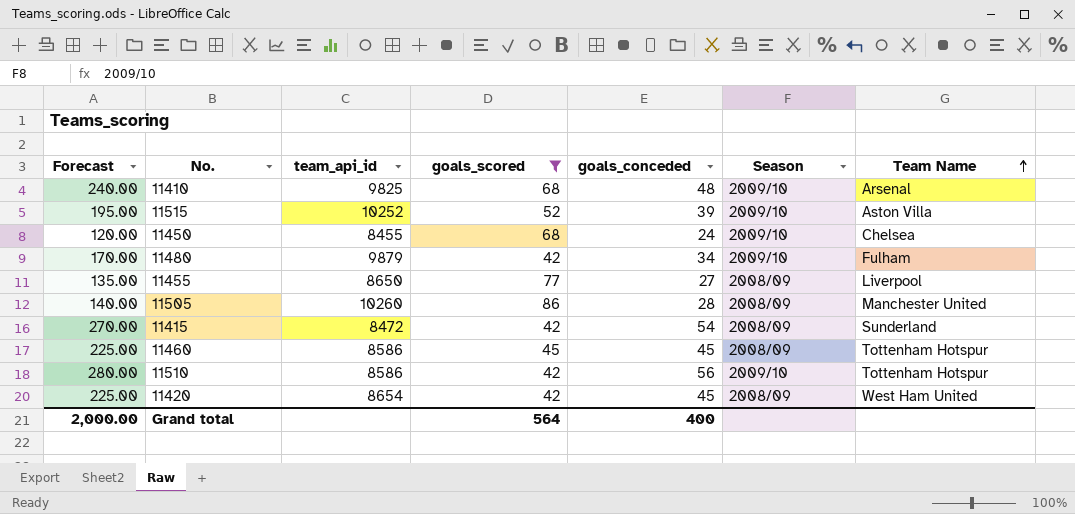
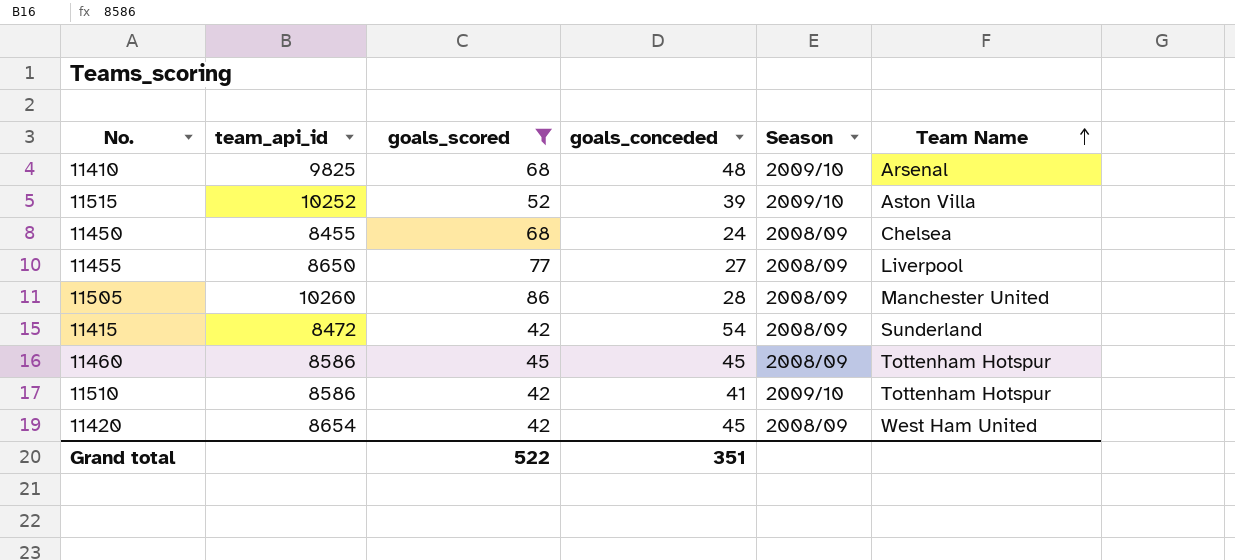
column Forecast | formula: [goals_conceded] * 5 -> none
row 11480: 170.00 | 9879 | 42 | 34 | 2009/10 | Fulham -> none
11450 | Season: 2009/10 -> 2008/09
11510 | goals_conceded: 56 -> 41
Grand total | goals_scored: 564 -> 522
Grand total | goals_conceded: 400 -> 351

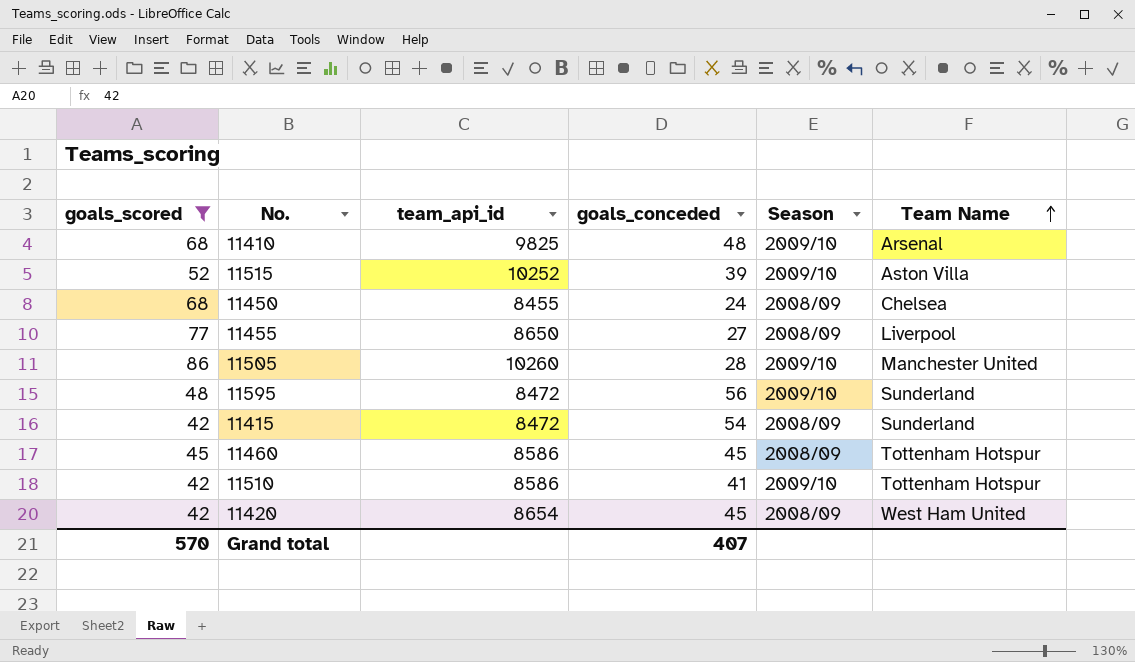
column goals_scored | position: 3 -> 1
11505 | Season: 2008/09 -> 2009/10
row 11595: none -> 48 | 8472 | 56 | 2009/10 | Sunderland
Grand total | goals_scored: 522 -> 570
Grand total | goals_conceded: 351 -> 407

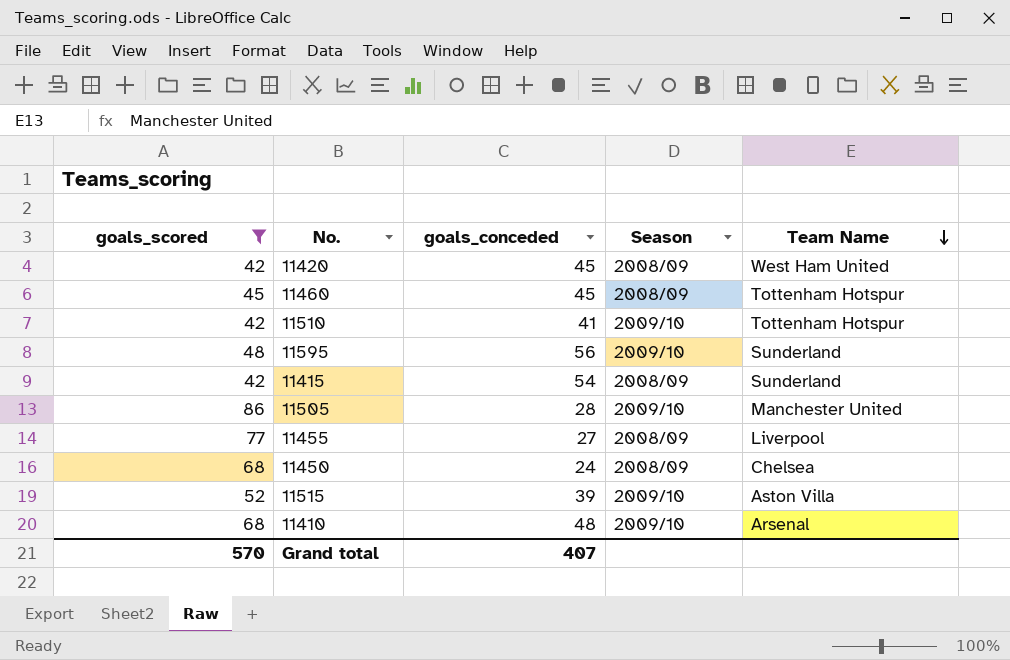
row order: Team Name ascending -> Team Name descending
column team_api_id | position: 3 -> none

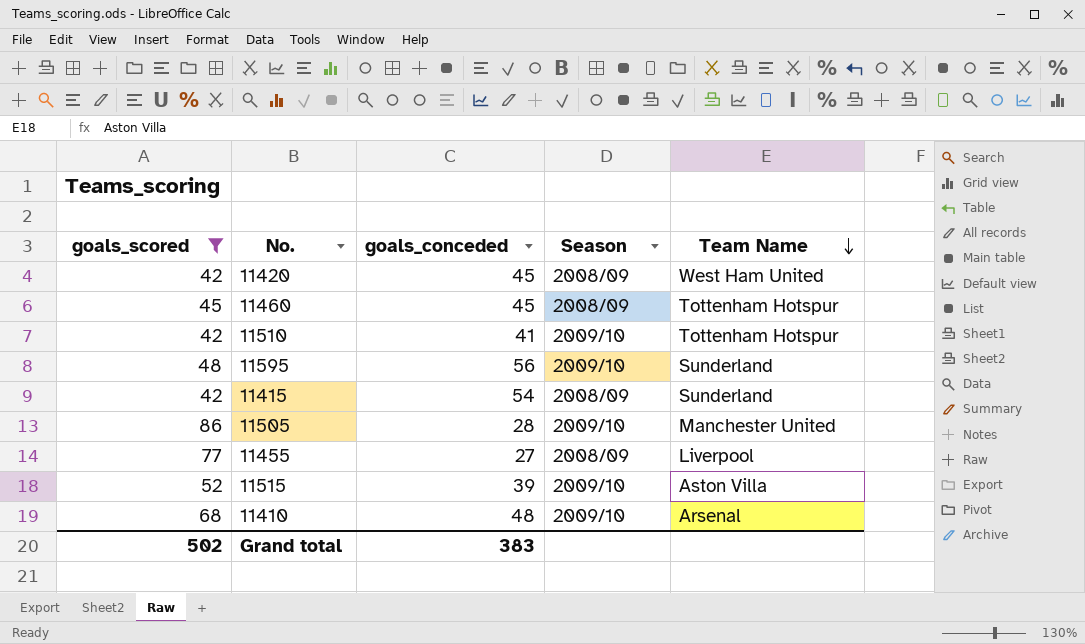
row 11450: 68 | 24 | 2008/09 | Chelsea -> none
Grand total | goals_scored: 570 -> 502
Grand total | goals_conceded: 407 -> 383

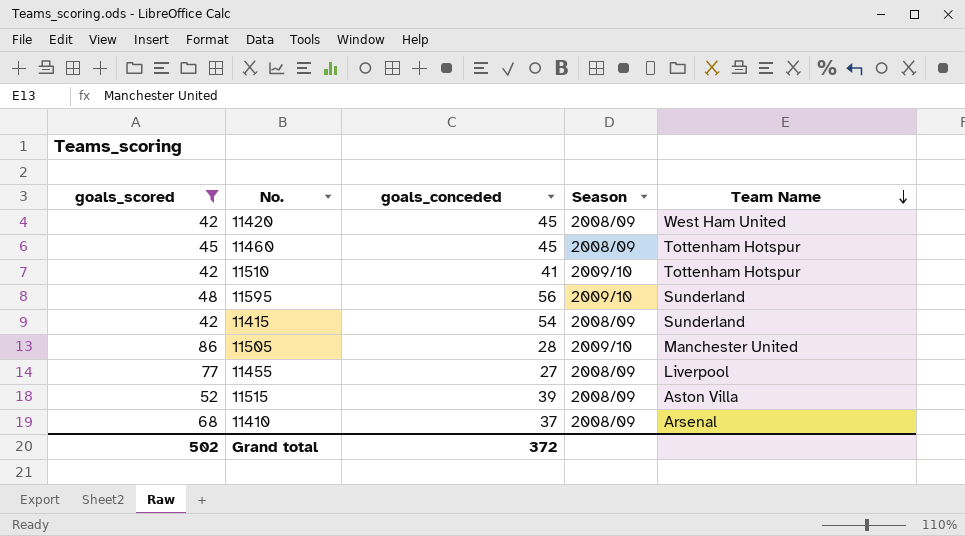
11515 | Season: 2009/10 -> 2008/09
11410 | goals_conceded: 48 -> 37
11410 | Season: 2009/10 -> 2008/09
Grand total | goals_conceded: 383 -> 372

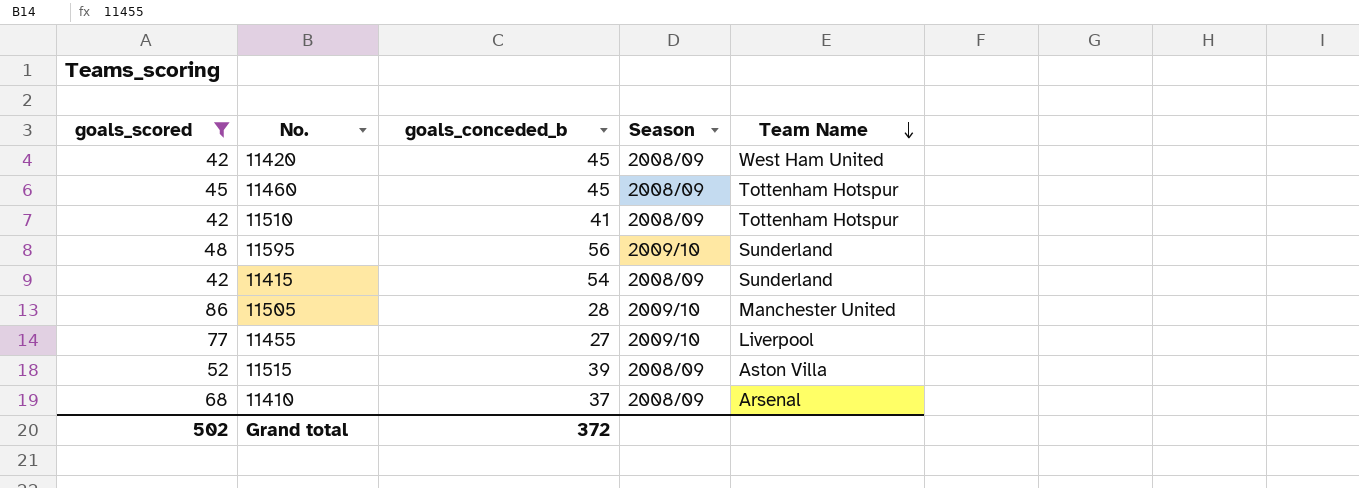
column name: goals_conceded -> goals_conceded_b
11510 | Season: 2009/10 -> 2008/09
11455 | Season: 2008/09 -> 2009/10

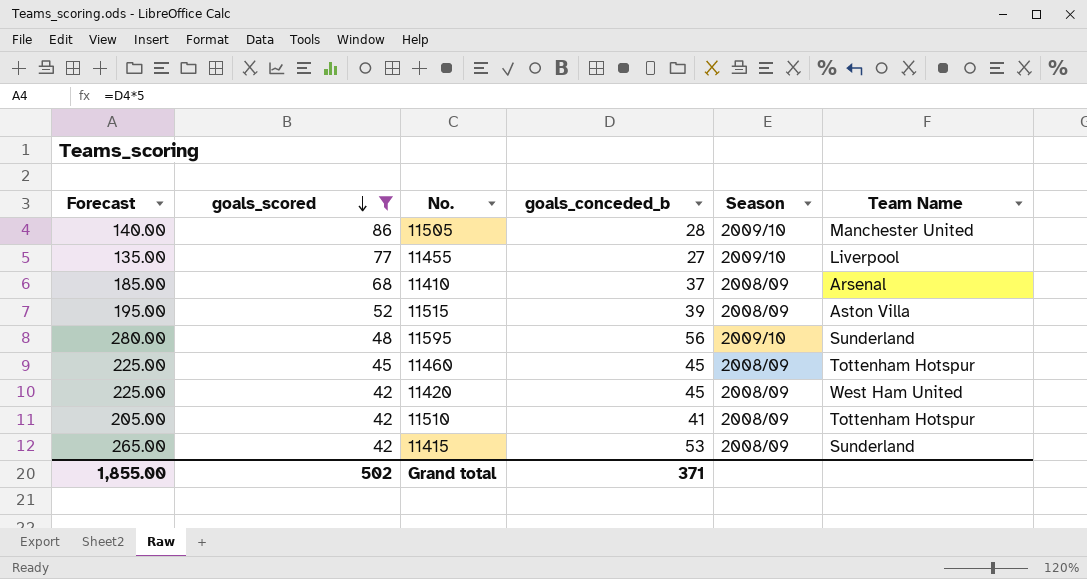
row order: Team Name descending -> goals_scored descending
column Forecast | formula: none -> [goals_conceded_b] * 5
11415 | goals_conceded_b: 54 -> 53
Grand total | goals_conceded_b: 372 -> 371

